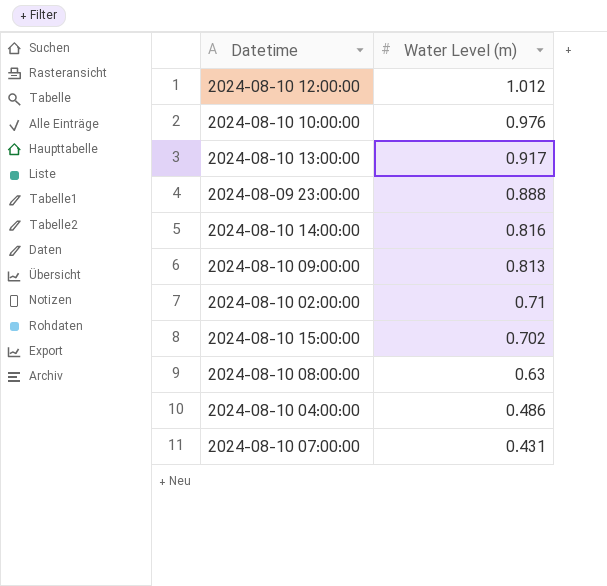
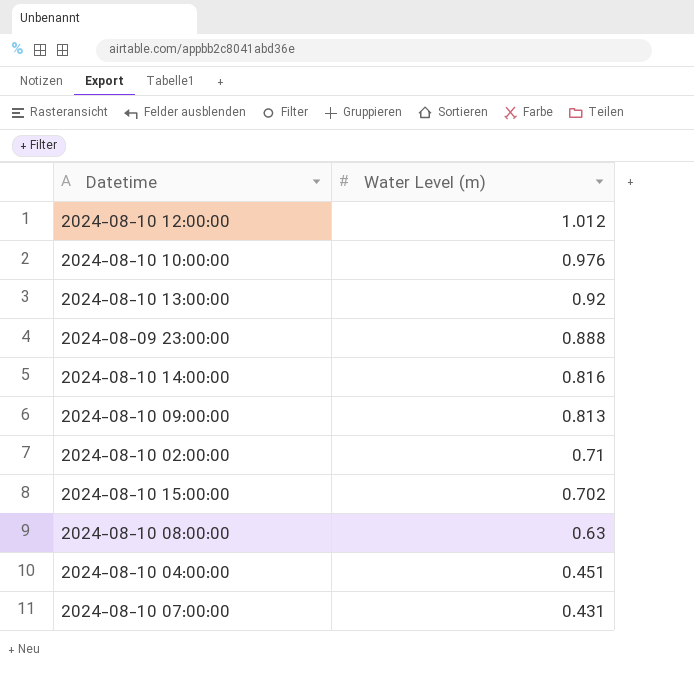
2024-08-10 13:00:00 | Water Level (m): 0.917 -> 0.92
2024-08-10 04:00:00 | Water Level (m): 0.486 -> 0.451

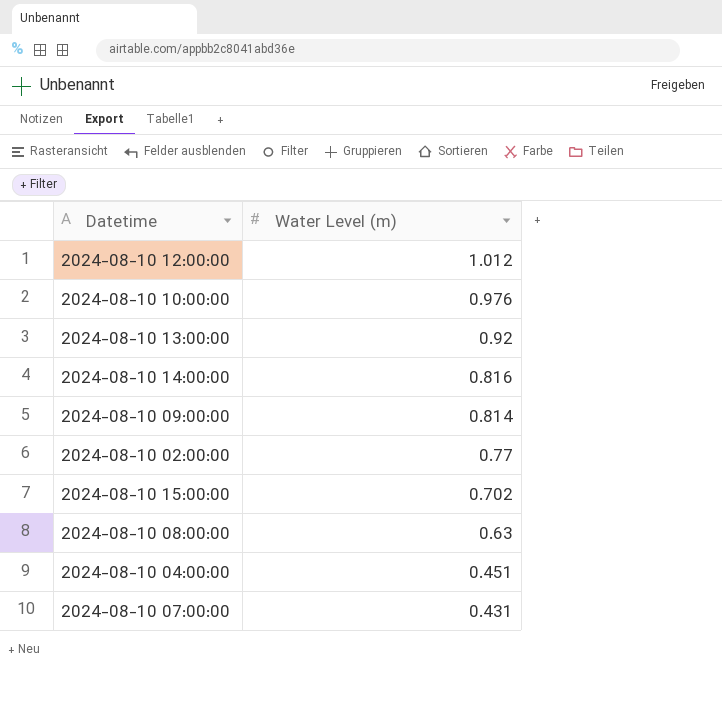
row 2024-08-09 23:00:00: 0.888 -> none
2024-08-10 09:00:00 | Water Level (m): 0.813 -> 0.814
2024-08-10 02:00:00 | Water Level (m): 0.71 -> 0.77

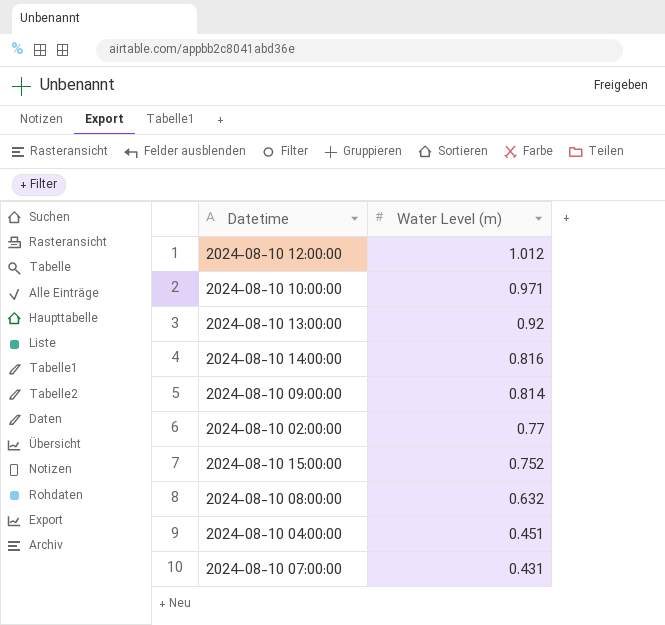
2024-08-10 10:00:00 | Water Level (m): 0.976 -> 0.971
2024-08-10 15:00:00 | Water Level (m): 0.702 -> 0.752
2024-08-10 08:00:00 | Water Level (m): 0.63 -> 0.632

